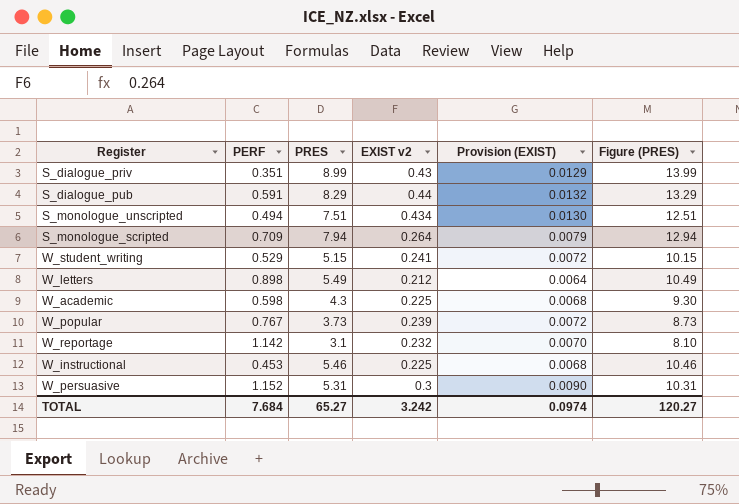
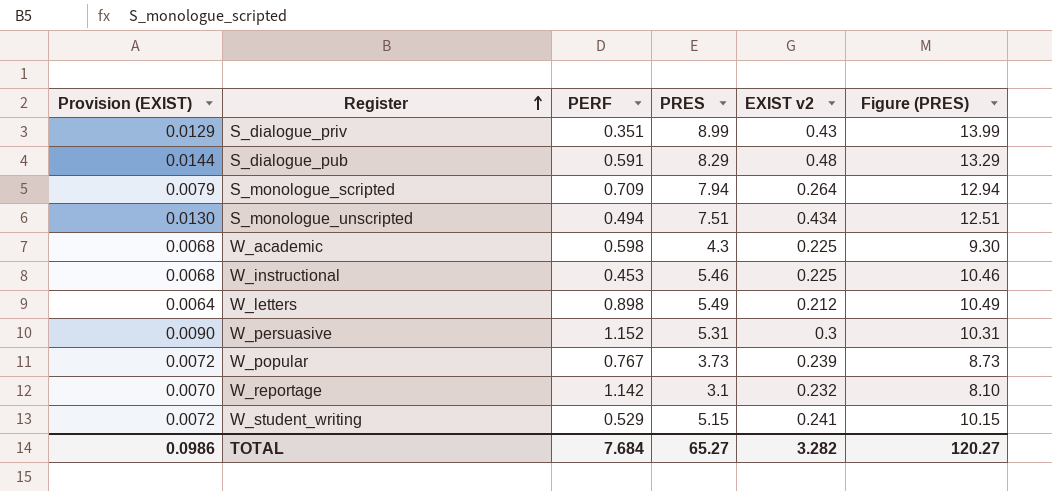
row order: none -> Register ascending
column Provision (EXIST) | position: 5 -> 1
S_dialogue_pub | Provision (EXIST): 0.0132 -> 0.0144
S_dialogue_pub | EXIST v2: 0.44 -> 0.48
TOTAL | Provision (EXIST): 0.0974 -> 0.0986
TOTAL | EXIST v2: 3.242 -> 3.282

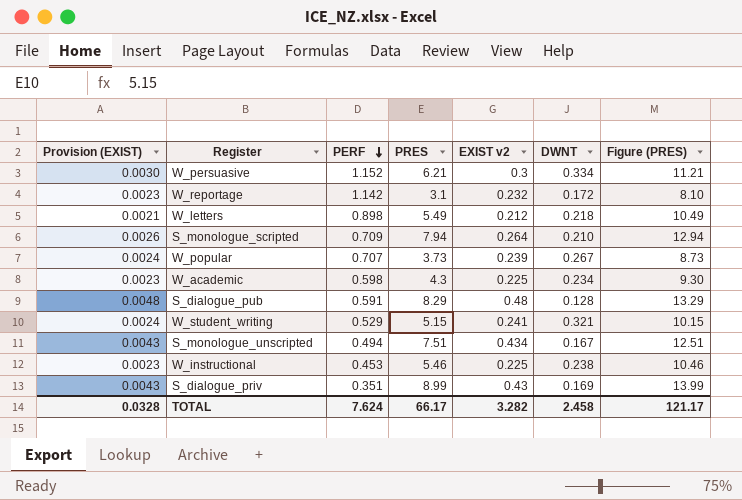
row order: Register ascending -> PERF descending
column Provision (EXIST) | formula: [EXIST v2] * 0.03 -> [EXIST v2] * 0.01
column DWNT | position: none -> 6
W_persuasive | PRES: 5.31 -> 6.21
W_persuasive | Figure (PRES): 10.31 -> 11.21
W_popular | PERF: 0.767 -> 0.707
TOTAL | Provision (EXIST): 0.0986 -> 0.0328
TOTAL | PERF: 7.684 -> 7.624
TOTAL | PRES: 65.27 -> 66.17
TOTAL | Figure (PRES): 120.27 -> 121.17

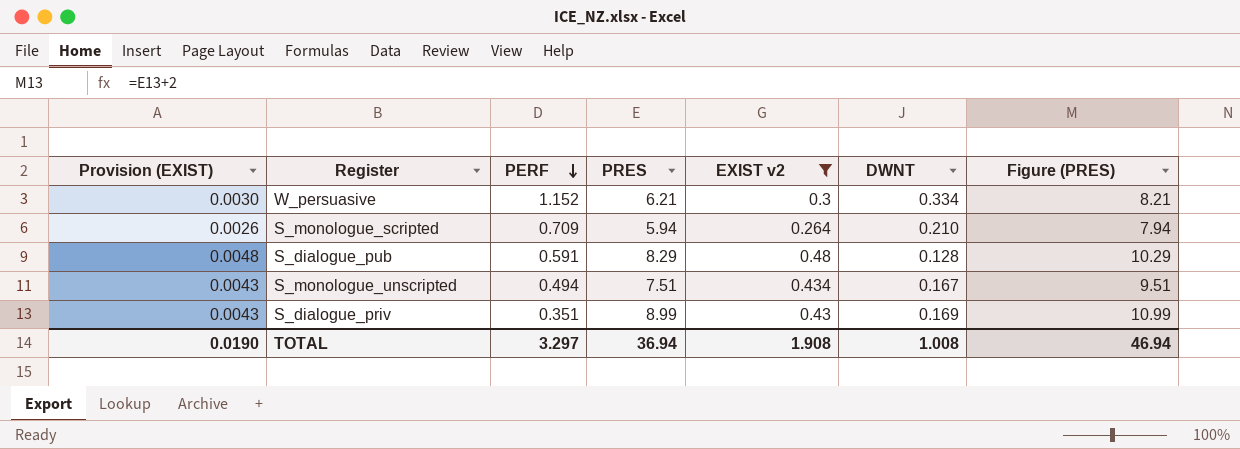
filter: none -> EXIST v2 >= 0.264
column Figure (PRES) | formula: [PRES] + 5 -> [PRES] + 2
S_monologue_scripted | PRES: 7.94 -> 5.94
TOTAL | Provision (EXIST): 0.0328 -> 0.0190
TOTAL | PERF: 7.624 -> 3.297
TOTAL | PRES: 66.17 -> 36.94
TOTAL | EXIST v2: 3.282 -> 1.908
TOTAL | DWNT: 2.458 -> 1.008
TOTAL | Figure (PRES): 121.17 -> 46.94

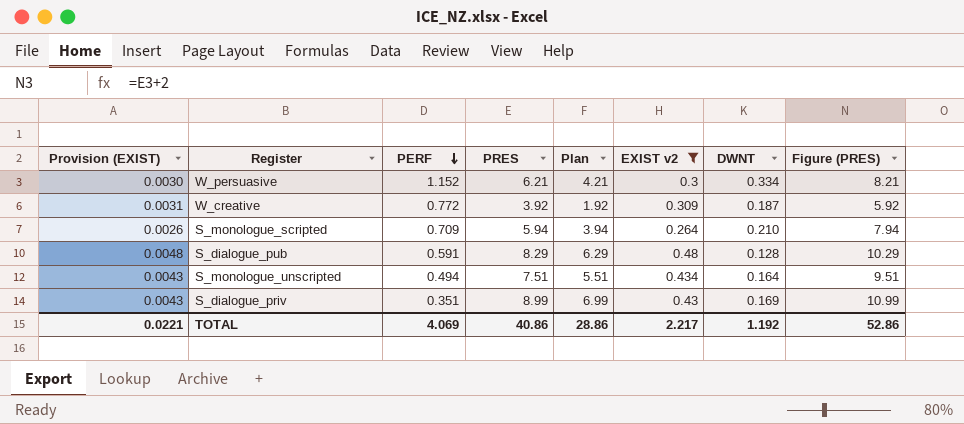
column Plan | formula: none -> [PRES] - 2
row W_creative: none -> 0.0031 | 0.772 | 3.92 | 1.92 | 0.309 | 0.187 | 5.92
S_monologue_unscripted | DWNT: 0.167 -> 0.164
TOTAL | Provision (EXIST): 0.0190 -> 0.0221
TOTAL | PERF: 3.297 -> 4.069
TOTAL | PRES: 36.94 -> 40.86
TOTAL | EXIST v2: 1.908 -> 2.217
TOTAL | DWNT: 1.008 -> 1.192
TOTAL | Figure (PRES): 46.94 -> 52.86

